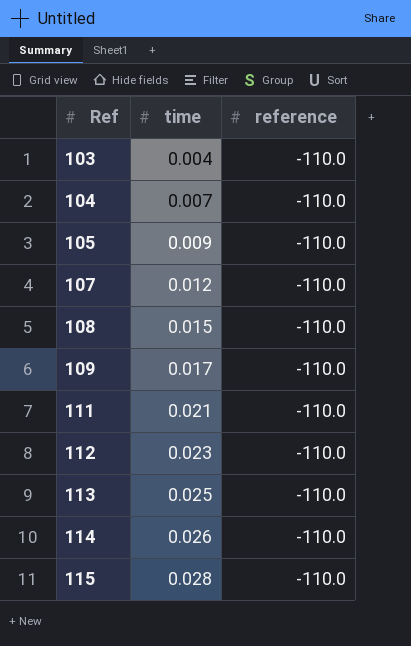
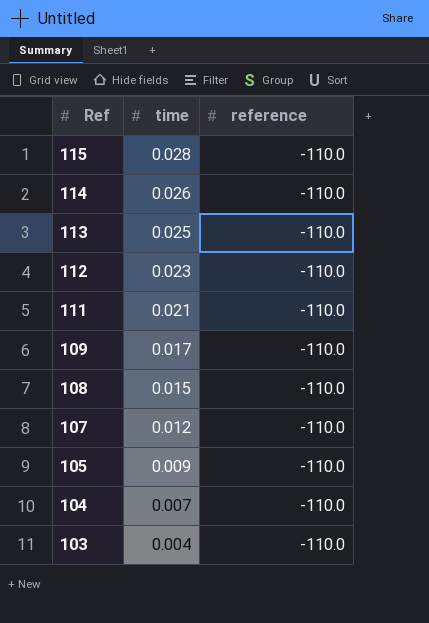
row order: Ref ascending -> Ref descending

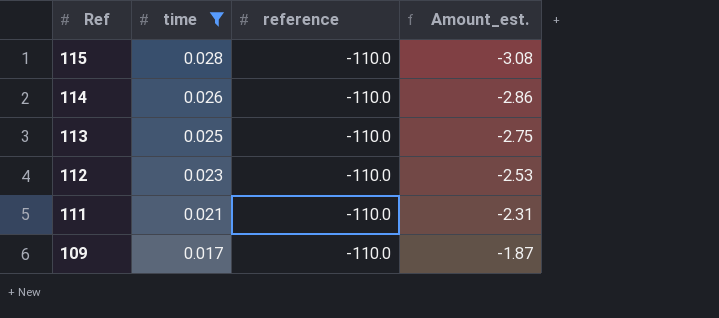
filter: none -> time >= 0.017
column Amount_est. | formula: none -> [time] * [reference]

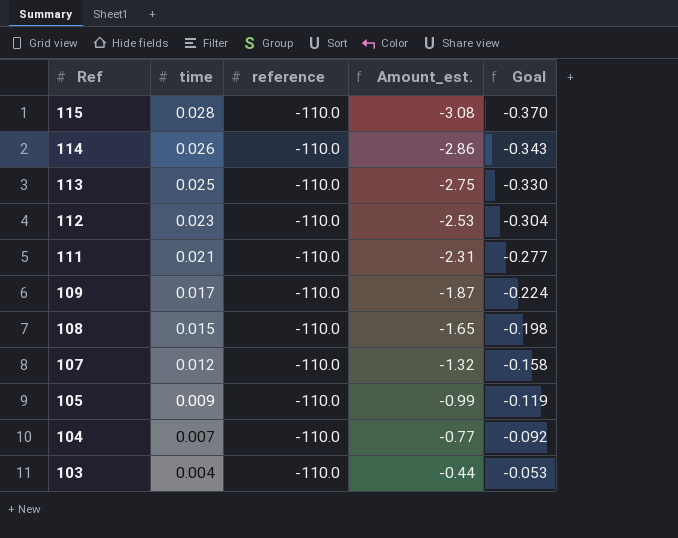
filter: time >= 0.017 -> none
column Goal | formula: none -> [Amount_est.] * 0.12

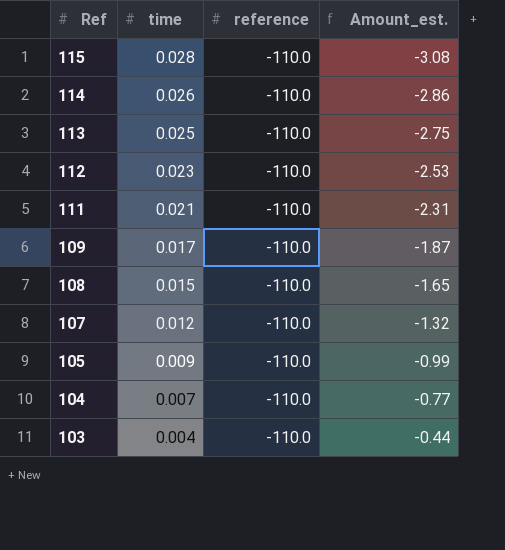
column Goal | formula: [Amount_est.] * 0.12 -> none

